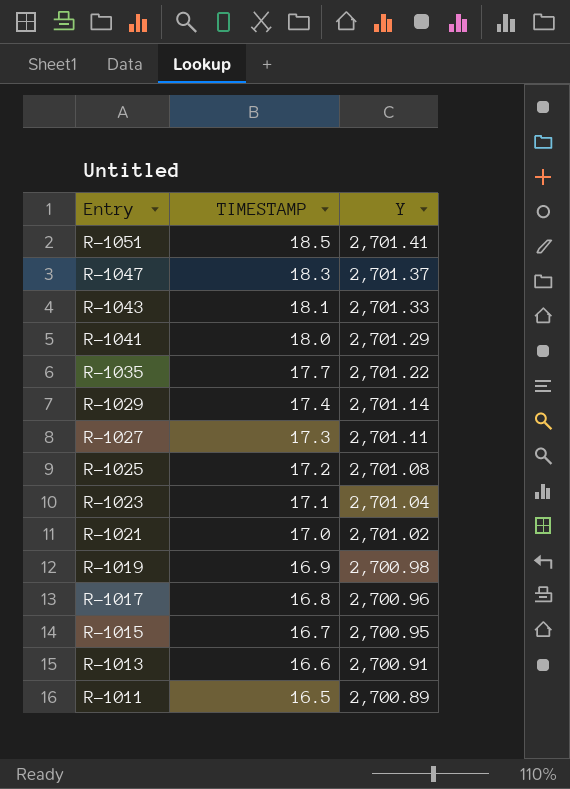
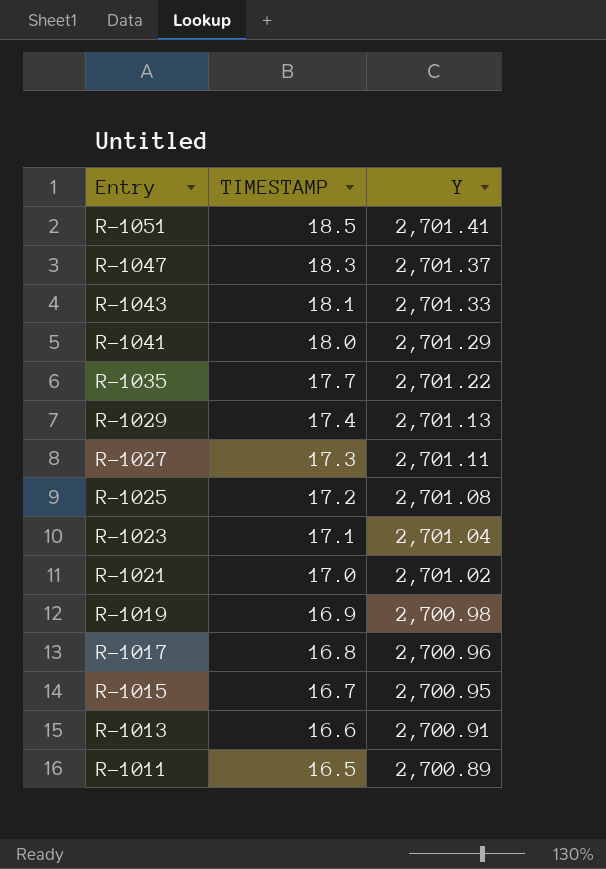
R-1029 | Y: 2,701.14 -> 2,701.13

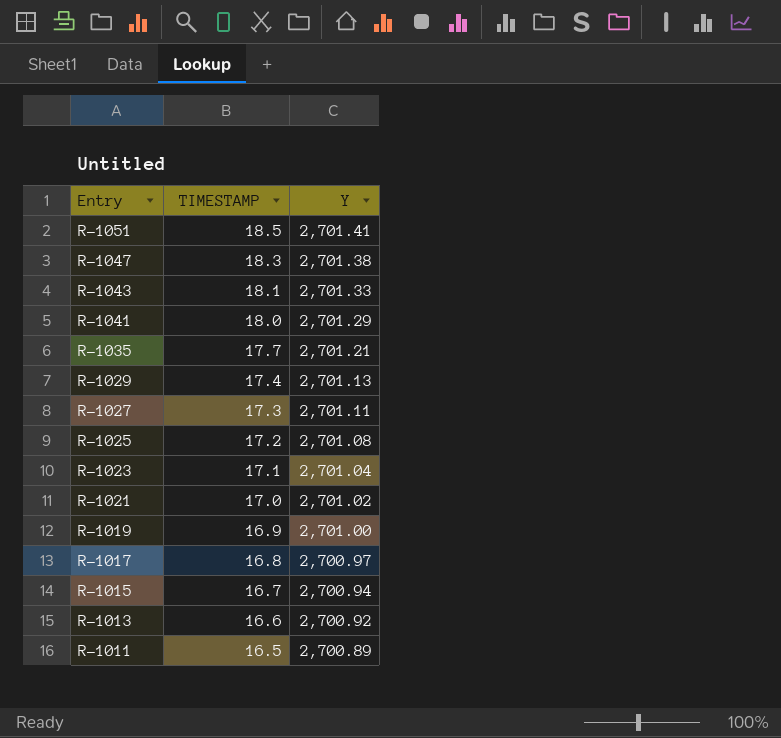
R-1047 | Y: 2,701.37 -> 2,701.38
R-1035 | Y: 2,701.22 -> 2,701.21
R-1019 | Y: 2,700.98 -> 2,701.00
R-1017 | Y: 2,700.96 -> 2,700.97
R-1015 | Y: 2,700.95 -> 2,700.94
R-1013 | Y: 2,700.91 -> 2,700.92

